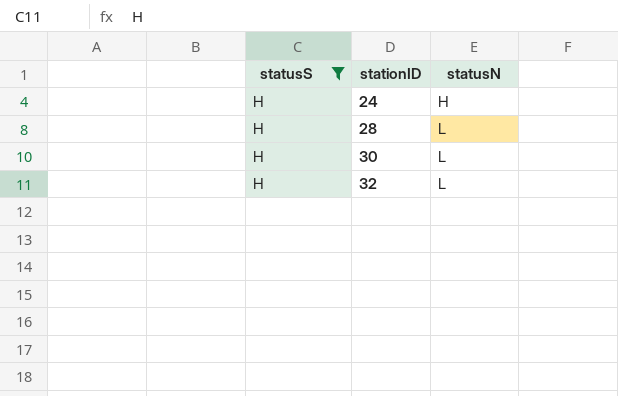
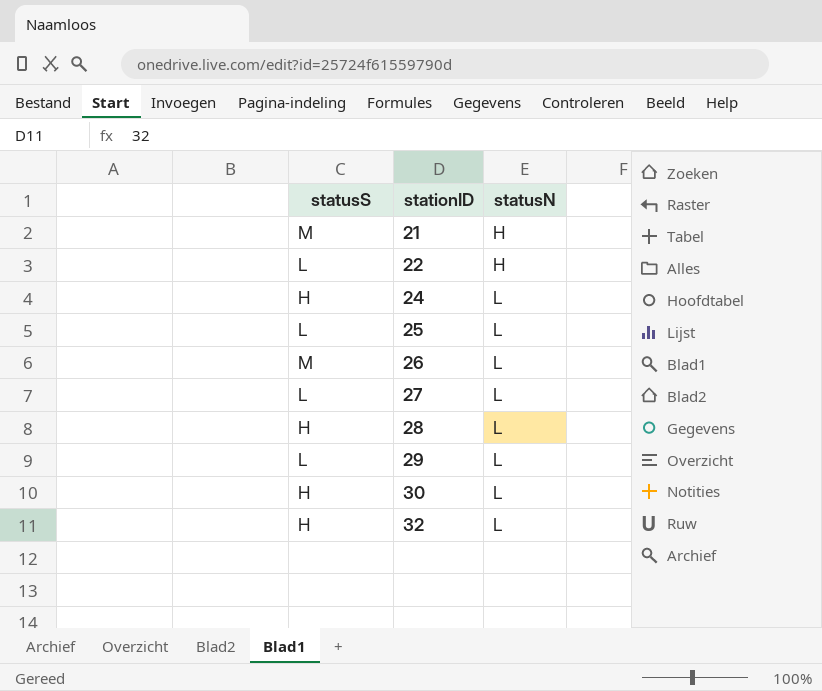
filter: statusS = H -> none
24 | statusN: H -> L

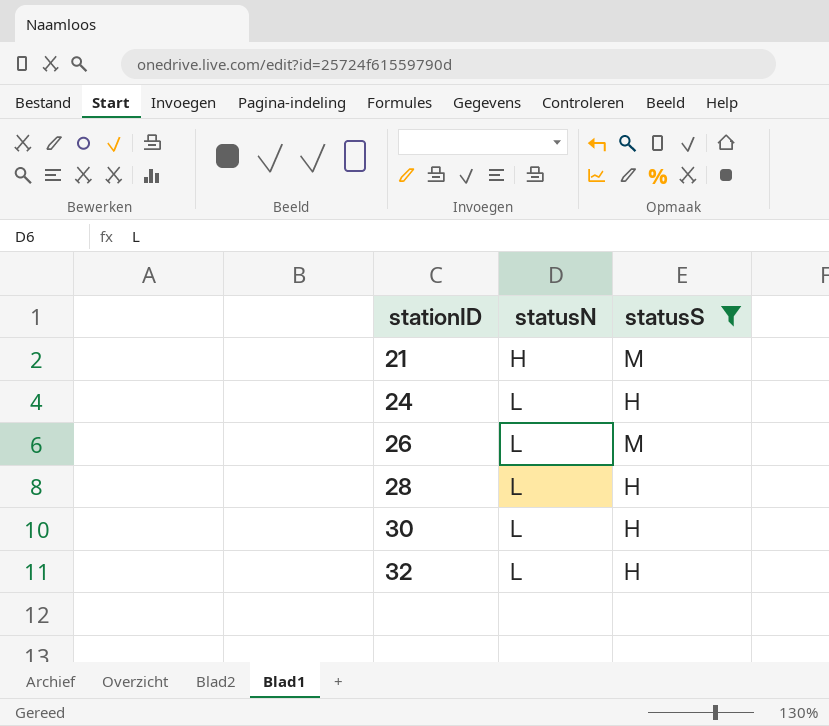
filter: none -> statusS != L
column statusS | position: 1 -> 3

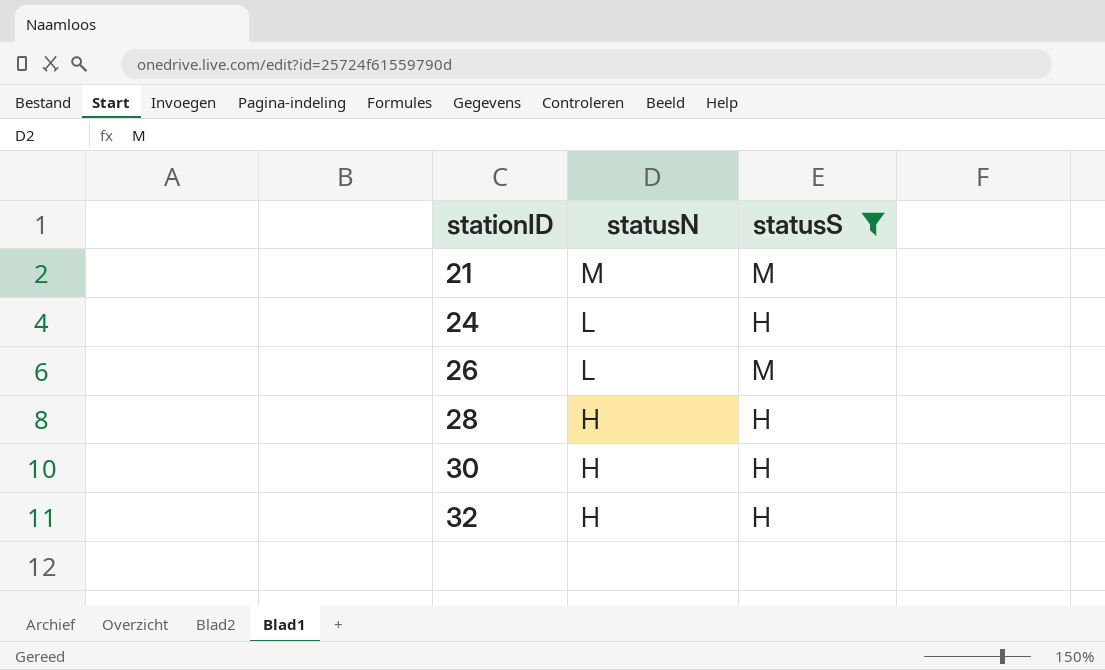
21 | statusN: H -> M
28 | statusN: L -> H
30 | statusN: L -> H
32 | statusN: L -> H

